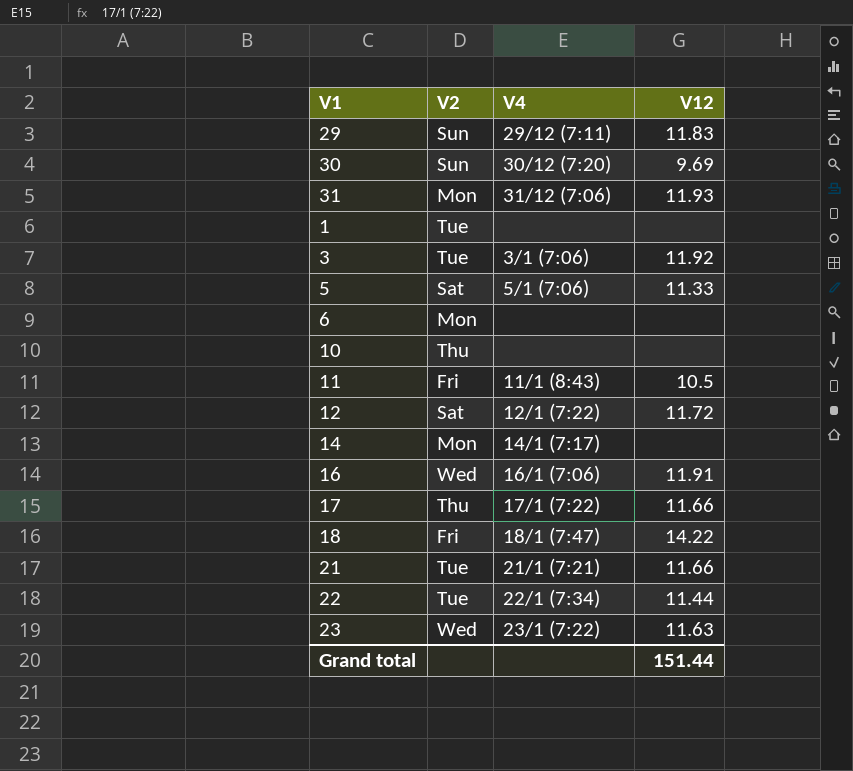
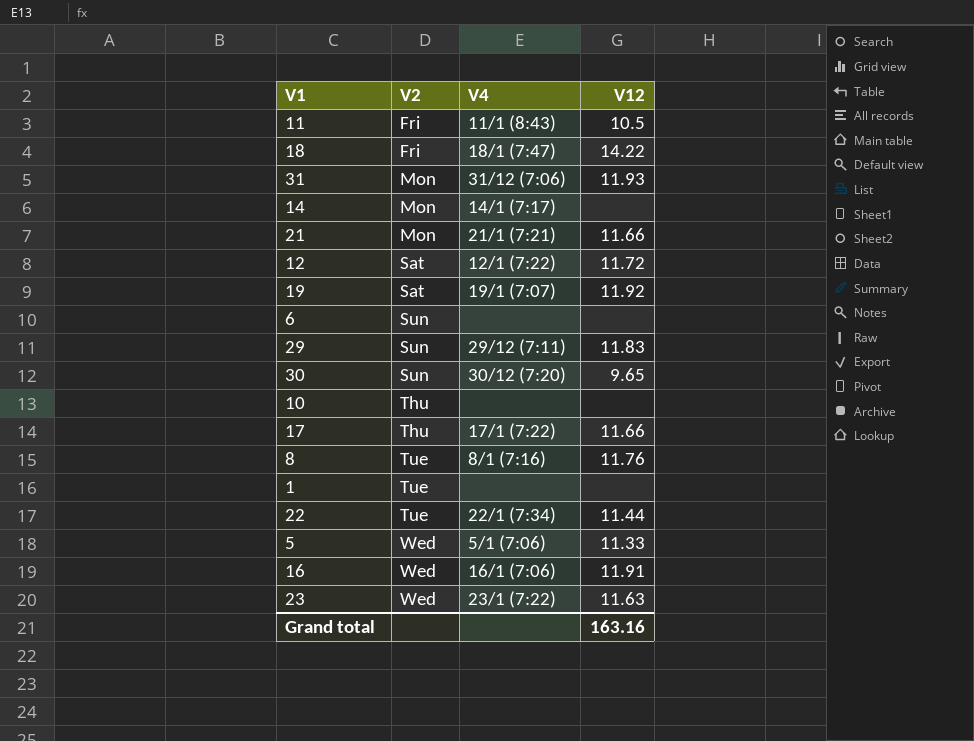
row order: none -> V2 ascending
row 3: Tue | 3/1 (7:06) | 11.92 -> none
21 | V2: Tue -> Mon
row 19: none -> Sat | 19/1 (7:07) | 11.92
6 | V2: Mon -> Sun
30 | V12: 9.69 -> 9.65
row 8: none -> Tue | 8/1 (7:16) | 11.76
5 | V2: Sat -> Wed
Grand total | V12: 151.44 -> 163.16

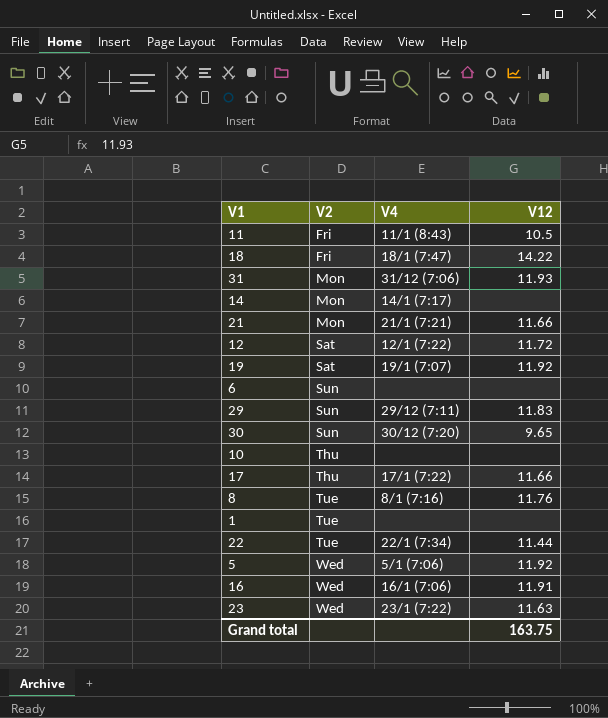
5 | V12: 11.33 -> 11.92
Grand total | V12: 163.16 -> 163.75

